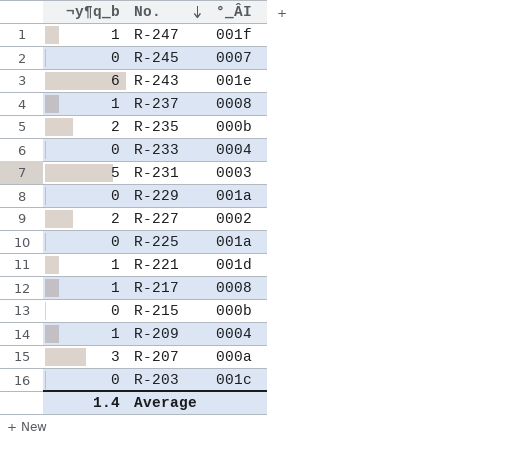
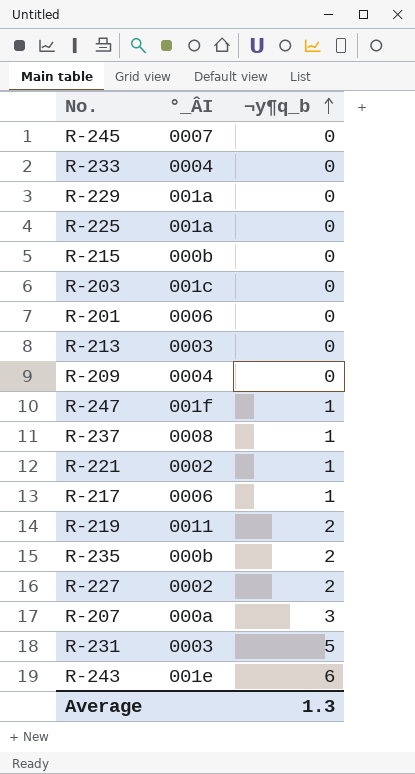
row order: No. descending -> ¬y¶q_b ascending
column ¬y¶q_b | position: 1 -> 3
row R-201: none -> 0006 | 0
row R-213: none -> 0003 | 0
R-209 | ¬y¶q_b: 1 -> 0
R-221 | °_ÂI: 001d -> 0002
R-217 | °_ÂI: 0008 -> 0006
row R-219: none -> 0011 | 2
Average | ¬y¶q_b: 1.4 -> 1.3

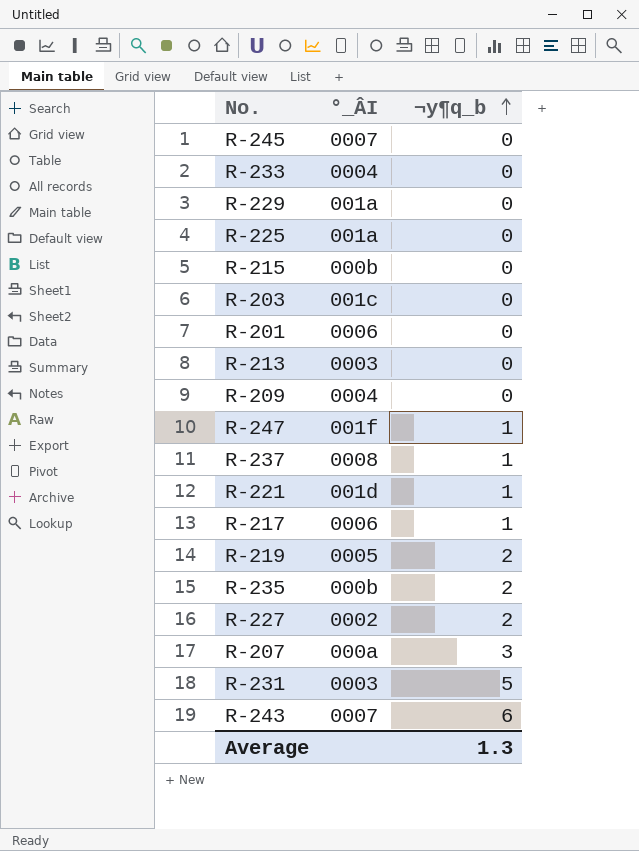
R-221 | °_ÂI: 0002 -> 001d
R-219 | °_ÂI: 0011 -> 0005
R-243 | °_ÂI: 001e -> 0007

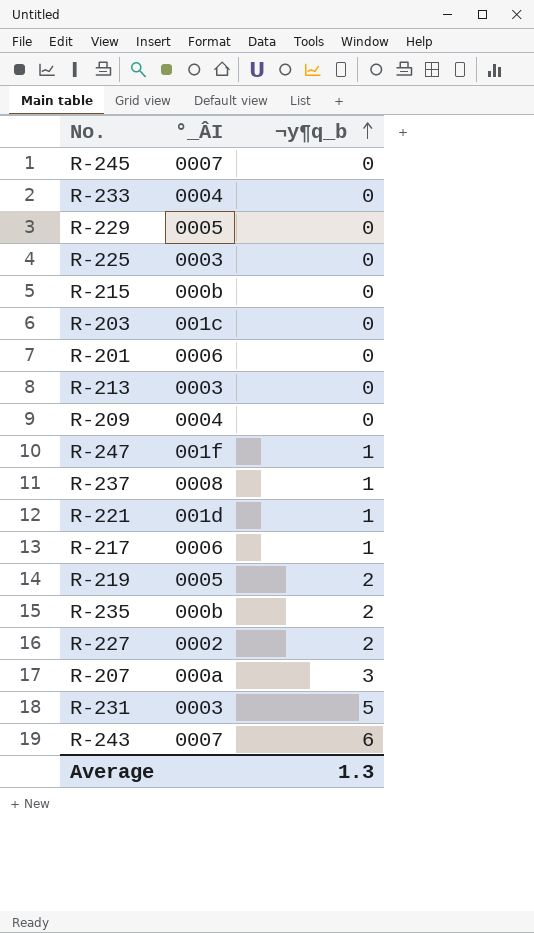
R-229 | °_ÂI: 001a -> 0005
R-225 | °_ÂI: 001a -> 0003

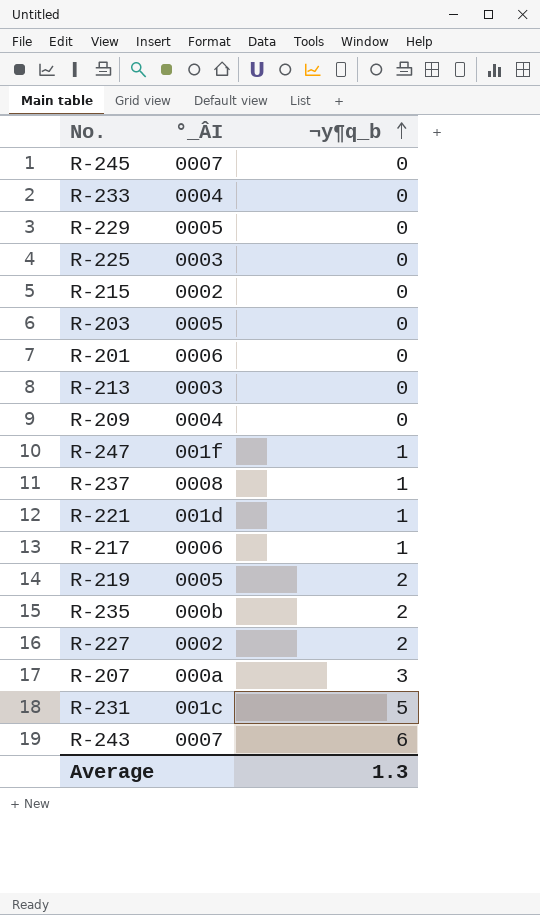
R-215 | °_ÂI: 000b -> 0002
R-203 | °_ÂI: 001c -> 0005
R-231 | °_ÂI: 0003 -> 001c

